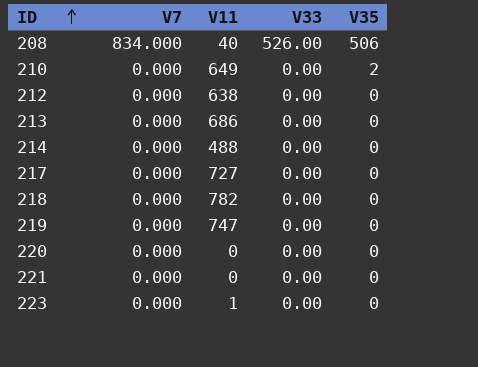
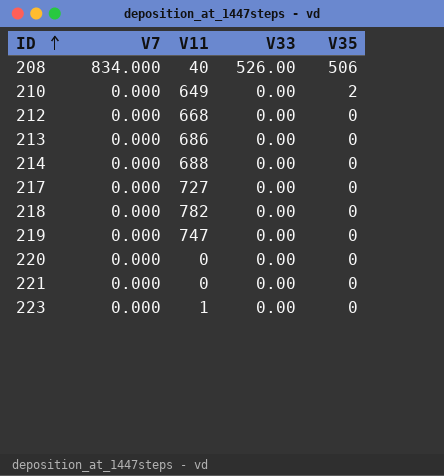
212 | V11: 638 -> 668
214 | V11: 488 -> 688

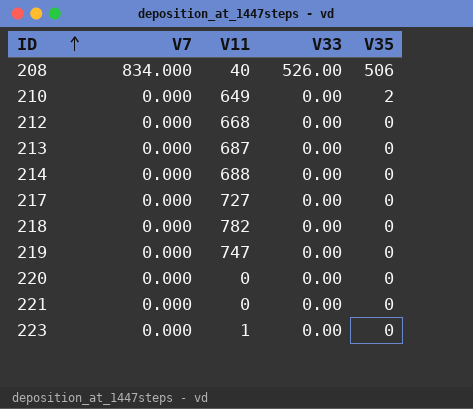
213 | V11: 686 -> 687

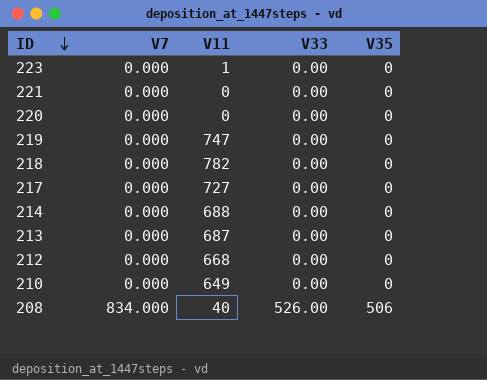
row order: ID ascending -> ID descending
210 | V35: 2 -> 0

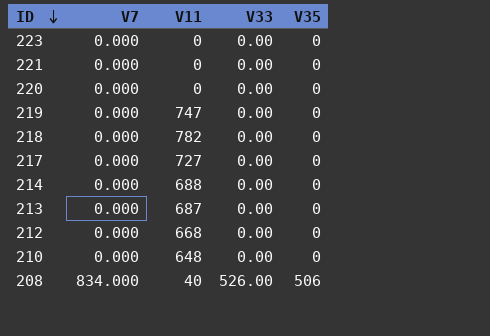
223 | V11: 1 -> 0
210 | V11: 649 -> 648

